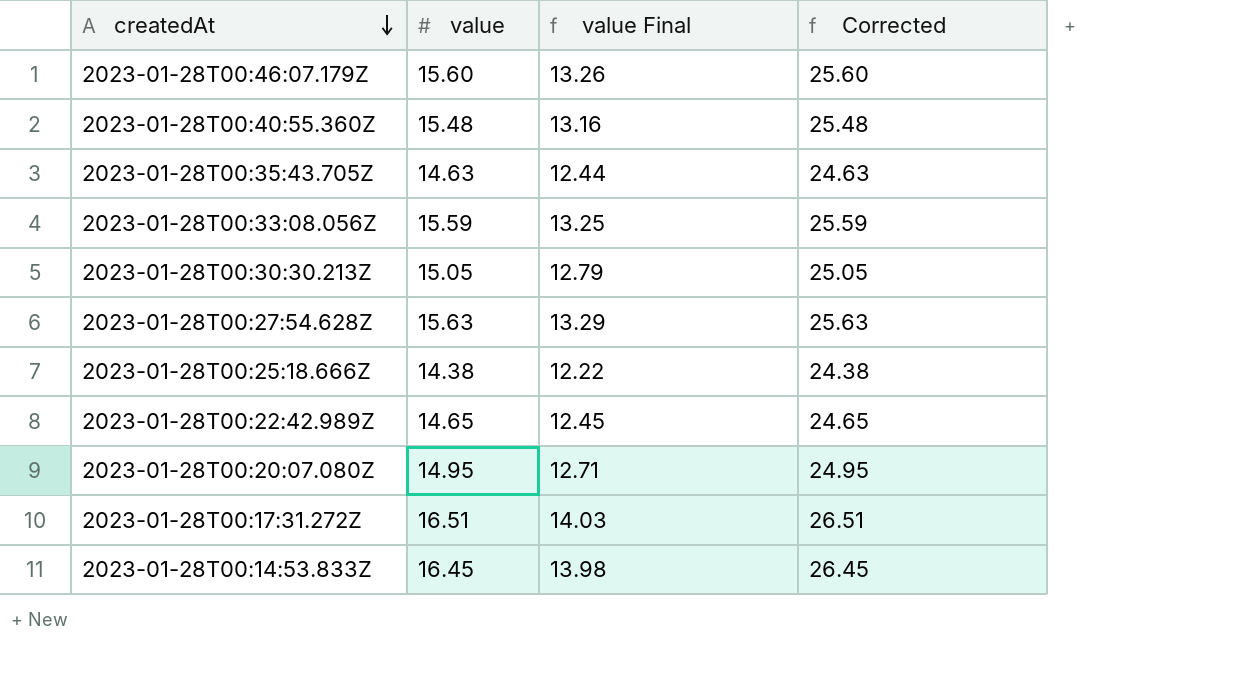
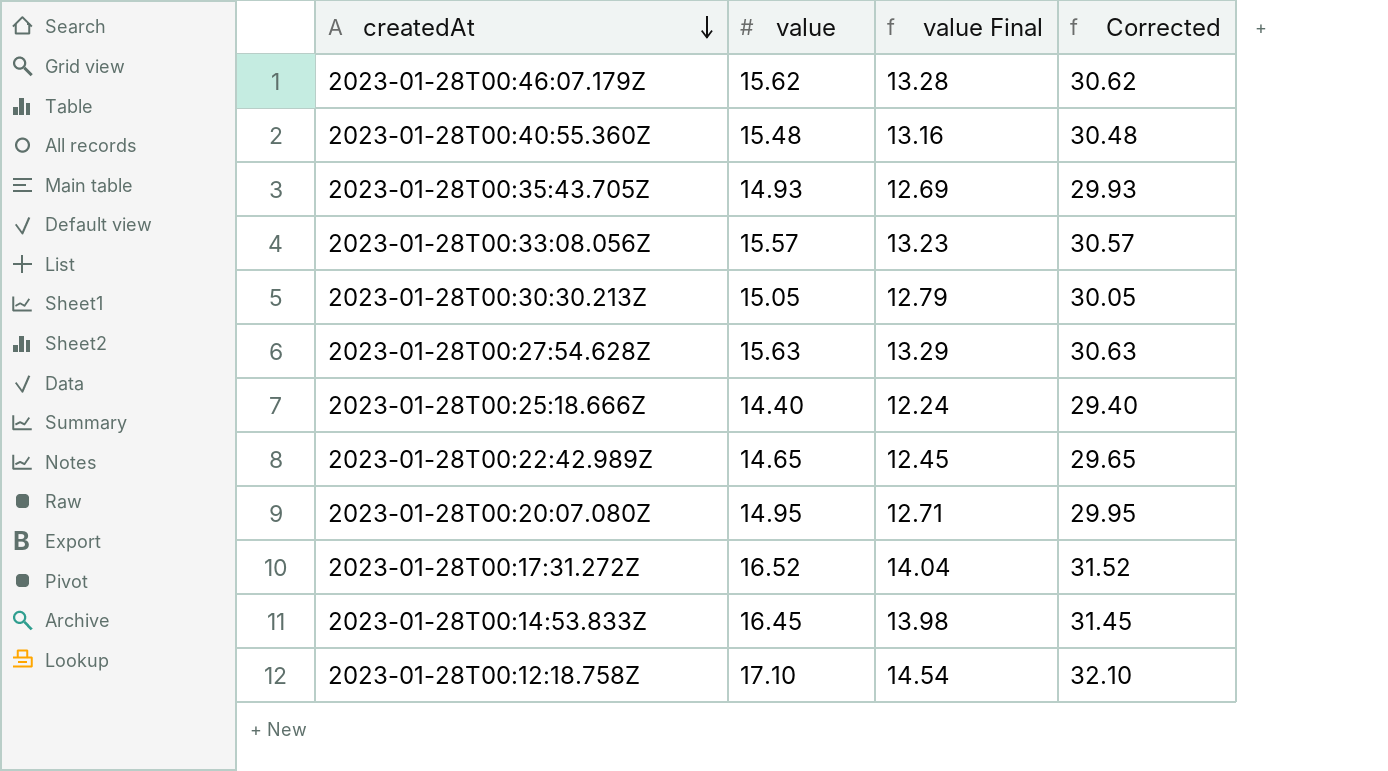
column Corrected | formula: [value] + 10 -> [value] + 15
2023-01-28T00:46:07.179Z | value: 15.60 -> 15.62
2023-01-28T00:46:07.179Z | value Final: 13.26 -> 13.28
2023-01-28T00:35:43.705Z | value: 14.63 -> 14.93
2023-01-28T00:35:43.705Z | value Final: 12.44 -> 12.69
2023-01-28T00:33:08.056Z | value: 15.59 -> 15.57
2023-01-28T00:33:08.056Z | value Final: 13.25 -> 13.23
2023-01-28T00:25:18.666Z | value: 14.38 -> 14.40
2023-01-28T00:25:18.666Z | value Final: 12.22 -> 12.24
2023-01-28T00:17:31.272Z | value: 16.51 -> 16.52
2023-01-28T00:17:31.272Z | value Final: 14.03 -> 14.04
row 2023-01-28T00:12:18.758Z: none -> 17.10 | 14.54 | 32.10

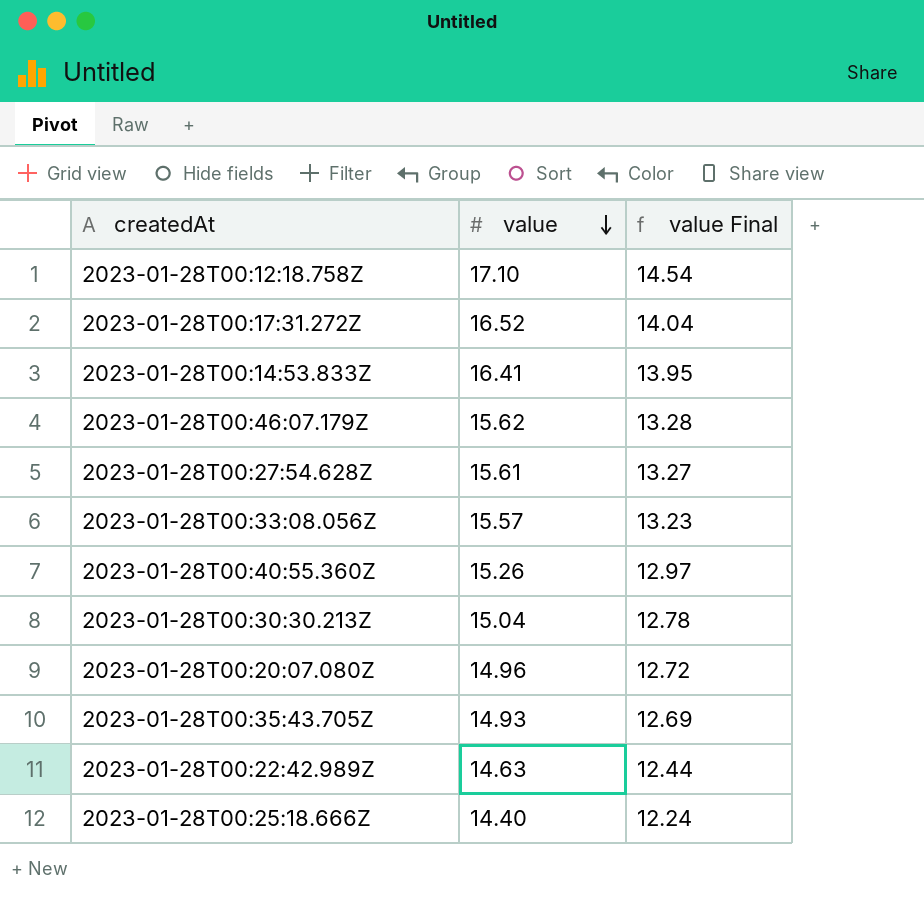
row order: createdAt descending -> value descending
column Corrected | formula: [value] + 15 -> none
2023-01-28T00:14:53.833Z | value: 16.45 -> 16.41
2023-01-28T00:14:53.833Z | value Final: 13.98 -> 13.95
2023-01-28T00:27:54.628Z | value: 15.63 -> 15.61
2023-01-28T00:27:54.628Z | value Final: 13.29 -> 13.27
2023-01-28T00:40:55.360Z | value: 15.48 -> 15.26
2023-01-28T00:40:55.360Z | value Final: 13.16 -> 12.97
2023-01-28T00:30:30.213Z | value: 15.05 -> 15.04
2023-01-28T00:30:30.213Z | value Final: 12.79 -> 12.78
2023-01-28T00:20:07.080Z | value: 14.95 -> 14.96
2023-01-28T00:20:07.080Z | value Final: 12.71 -> 12.72
2023-01-28T00:22:42.989Z | value: 14.65 -> 14.63
2023-01-28T00:22:42.989Z | value Final: 12.45 -> 12.44

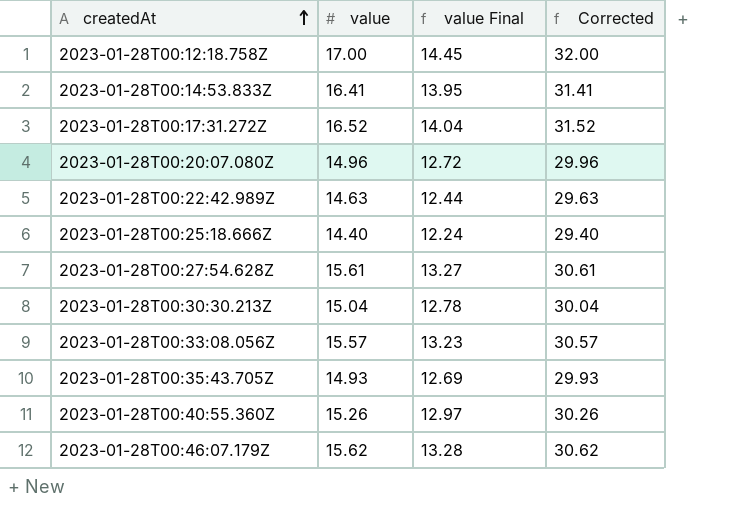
row order: value descending -> createdAt ascending
column Corrected | formula: none -> [value] + 15
2023-01-28T00:12:18.758Z | value: 17.10 -> 17.00
2023-01-28T00:12:18.758Z | value Final: 14.54 -> 14.45

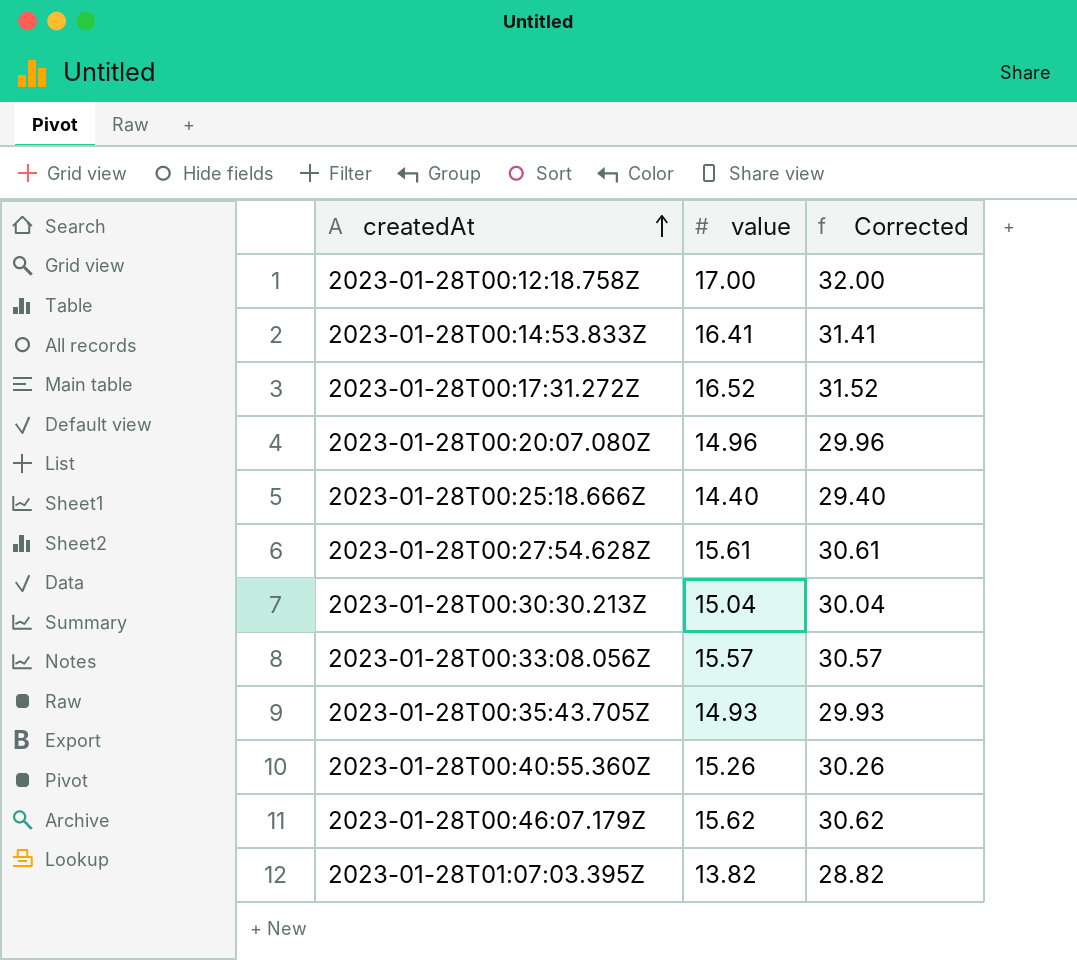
column value Final | formula: [value] * 0.85 -> none
row 2023-01-28T00:22:42.989Z: 14.63 | 12.44 | 29.63 -> none
row 2023-01-28T01:07:03.395Z: none -> 13.82 | 28.82

